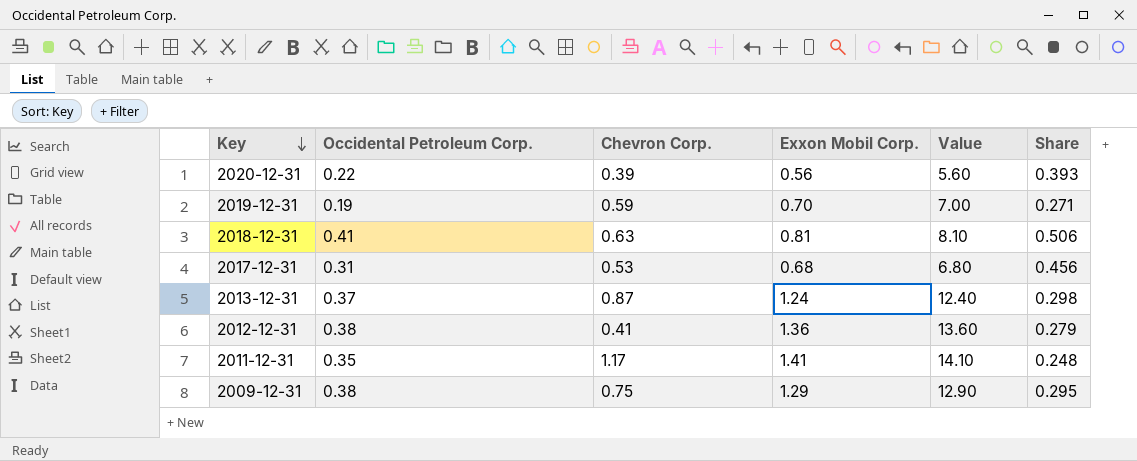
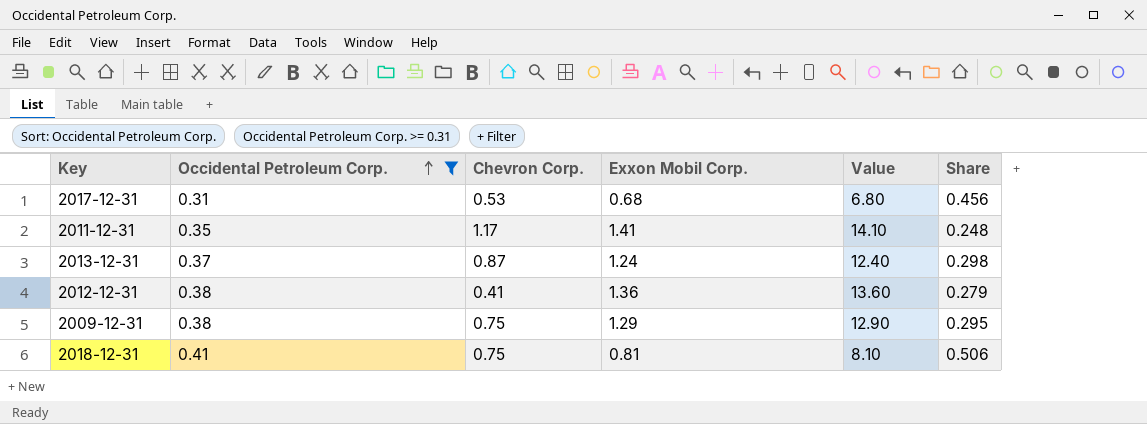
filter: none -> Occidental Petroleum Corp. >= 0.31
row order: Key descending -> Occidental Petroleum Corp. ascending
2018-12-31 | Chevron Corp.: 0.63 -> 0.75

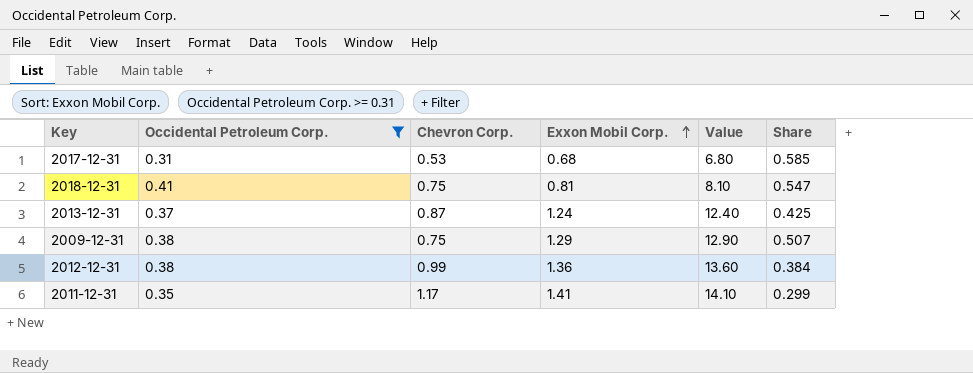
row order: Occidental Petroleum Corp. ascending -> Exxon Mobil Corp. ascending
column Share | formula: [Occidental Petroleum Corp.] / [Exxon Mobil Corp.] -> [Occidental Petroleum Corp.] / [Chevron Corp.]
2012-12-31 | Chevron Corp.: 0.41 -> 0.99

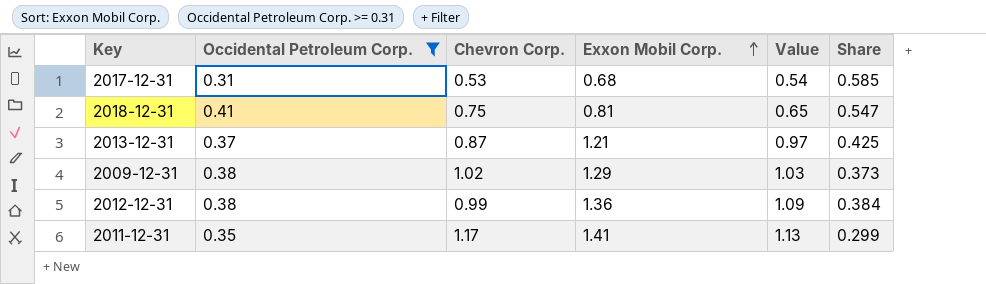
column Value | formula: [Exxon Mobil Corp.] * 10 -> [Exxon Mobil Corp.] * 0.8
2013-12-31 | Exxon Mobil Corp.: 1.24 -> 1.21
2009-12-31 | Chevron Corp.: 0.75 -> 1.02
2009-12-31 | Share: 0.507 -> 0.373

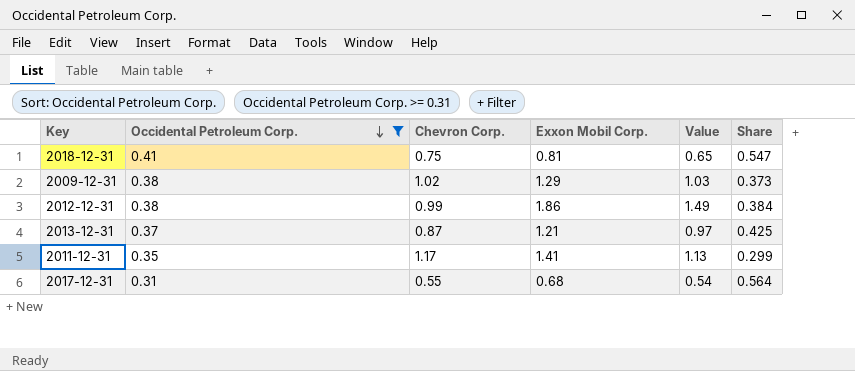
row order: Exxon Mobil Corp. ascending -> Occidental Petroleum Corp. descending
2012-12-31 | Exxon Mobil Corp.: 1.36 -> 1.86
2012-12-31 | Value: 1.09 -> 1.49
2017-12-31 | Chevron Corp.: 0.53 -> 0.55
2017-12-31 | Share: 0.585 -> 0.564

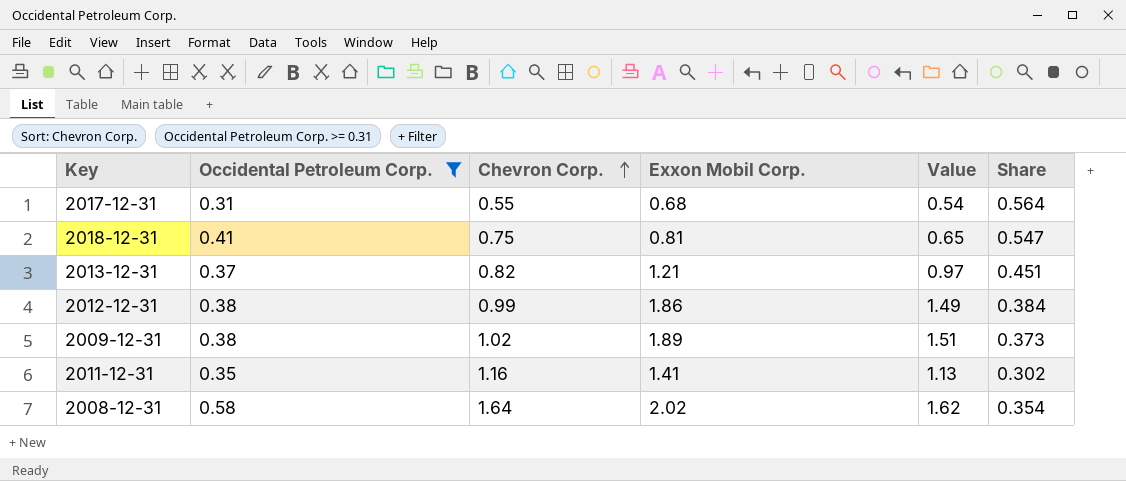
row order: Occidental Petroleum Corp. descending -> Chevron Corp. ascending
2013-12-31 | Chevron Corp.: 0.87 -> 0.82
2013-12-31 | Share: 0.425 -> 0.451
2009-12-31 | Exxon Mobil Corp.: 1.29 -> 1.89
2009-12-31 | Value: 1.03 -> 1.51
2011-12-31 | Chevron Corp.: 1.17 -> 1.16
2011-12-31 | Share: 0.299 -> 0.302
row 2008-12-31: none -> 0.58 | 1.64 | 2.02 | 1.62 | 0.354

